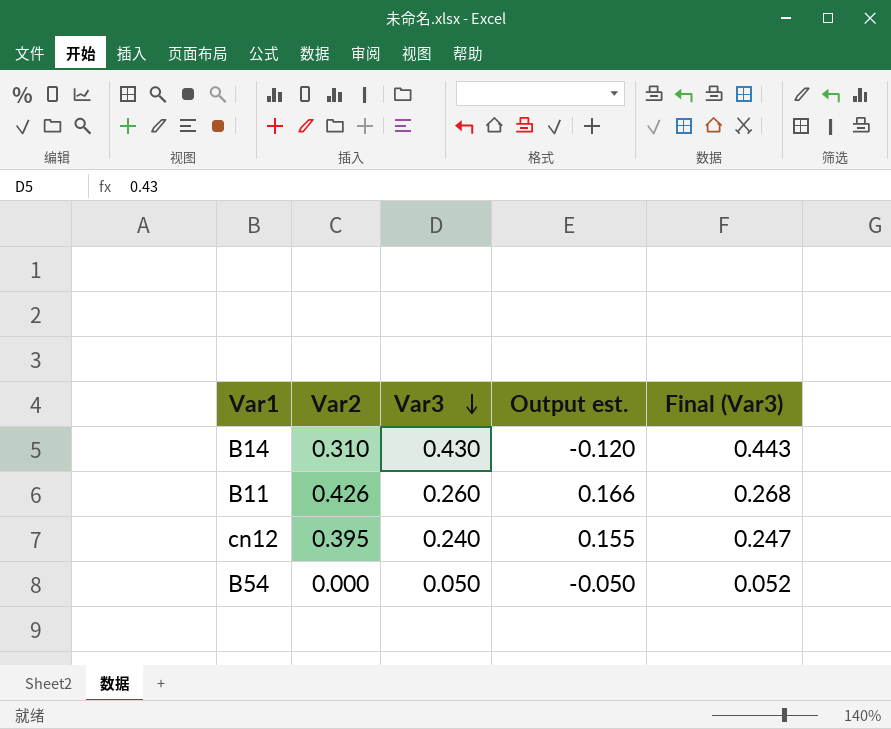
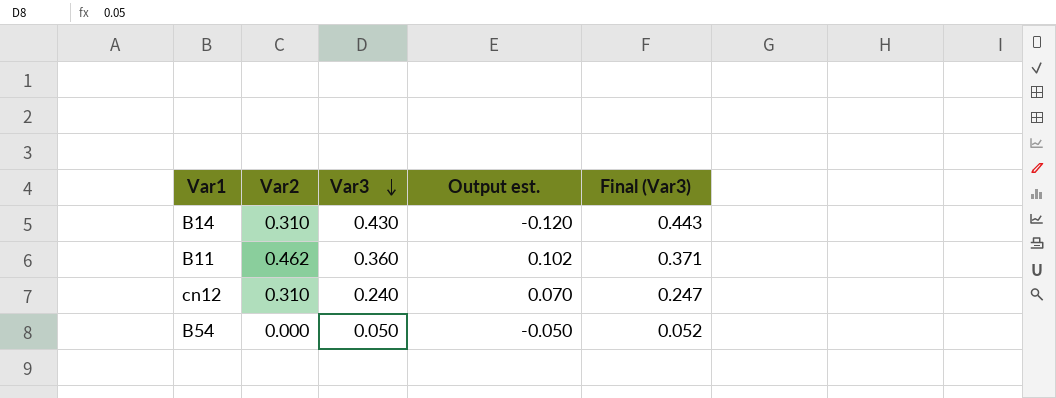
B11 | Var2: 0.426 -> 0.462
B11 | Var3: 0.260 -> 0.360
B11 | Output est.: 0.166 -> 0.102
B11 | Final (Var3): 0.268 -> 0.371
cn12 | Var2: 0.395 -> 0.310
cn12 | Output est.: 0.155 -> 0.070

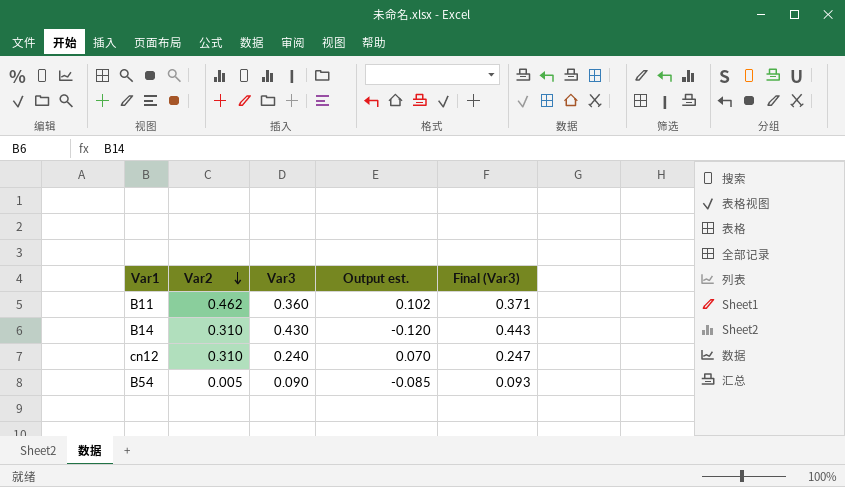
row order: Var3 descending -> Var2 descending
B54 | Var2: 0.000 -> 0.005
B54 | Var3: 0.050 -> 0.090
B54 | Output est.: -0.050 -> -0.085
B54 | Final (Var3): 0.052 -> 0.093

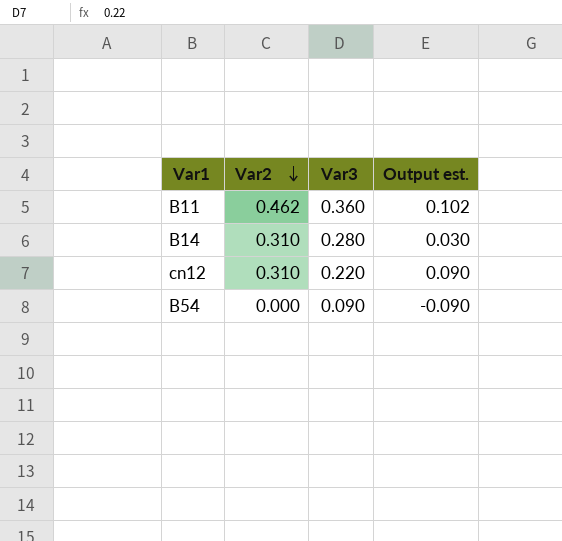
column Final (Var3) | formula: [Var3] * 1.03 -> none
B14 | Var3: 0.430 -> 0.280
B14 | Output est.: -0.120 -> 0.030
cn12 | Var3: 0.240 -> 0.220
cn12 | Output est.: 0.070 -> 0.090
B54 | Var2: 0.005 -> 0.000
B54 | Output est.: -0.085 -> -0.090

